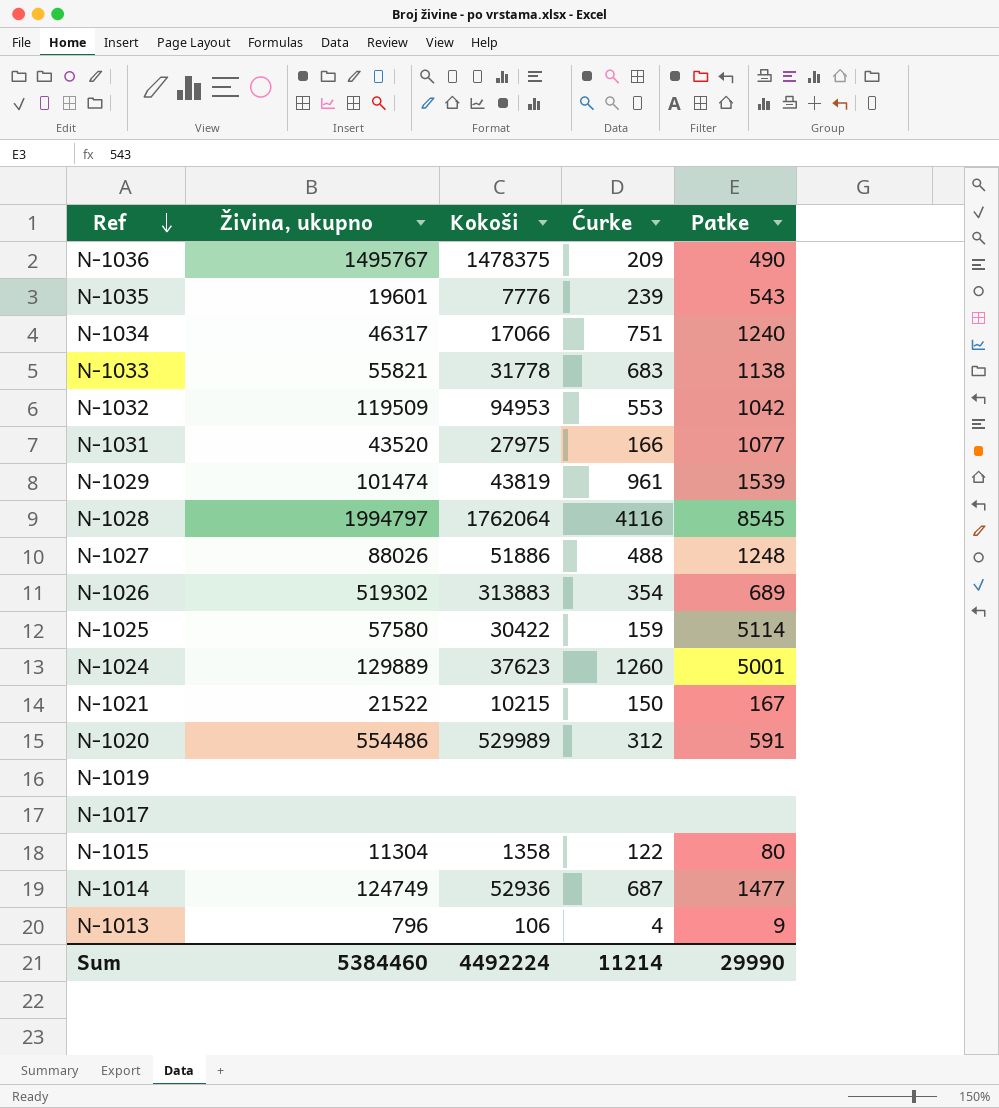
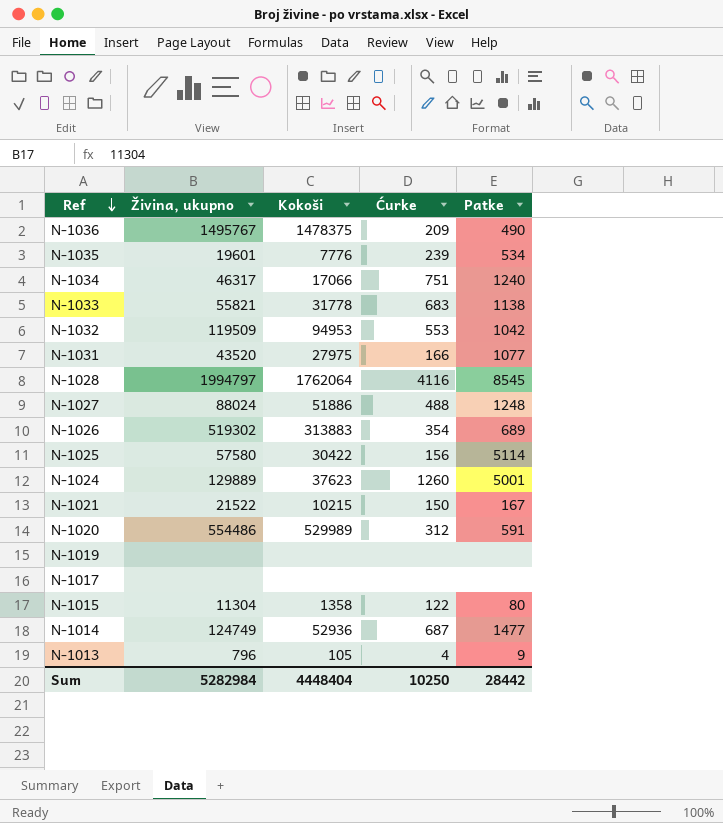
row N-1029: 101474 | 43819 | 961 | 1539 -> none
N-1035 | Patke: 543 -> 534
N-1027 | Živina, ukupno: 88026 -> 88024
N-1025 | Ćurke: 159 -> 156
N-1013 | Kokoši: 106 -> 105
Sum | Živina, ukupno: 5384460 -> 5282984
Sum | Kokoši: 4492224 -> 4448404
Sum | Ćurke: 11214 -> 10250
Sum | Patke: 29990 -> 28442

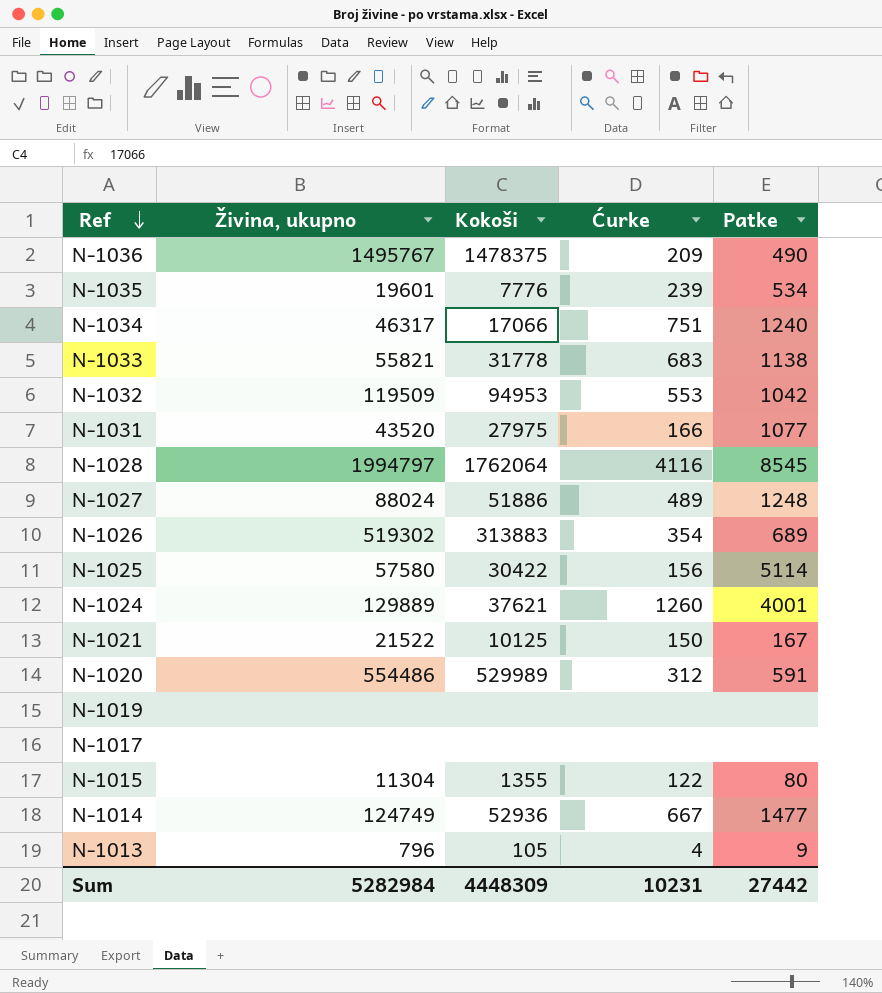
N-1027 | Ćurke: 488 -> 489
N-1024 | Kokoši: 37623 -> 37621
N-1024 | Patke: 5001 -> 4001
N-1021 | Kokoši: 10215 -> 10125
N-1015 | Kokoši: 1358 -> 1355
N-1014 | Ćurke: 687 -> 667
Sum | Kokoši: 4448404 -> 4448309
Sum | Ćurke: 10250 -> 10231
Sum | Patke: 28442 -> 27442

